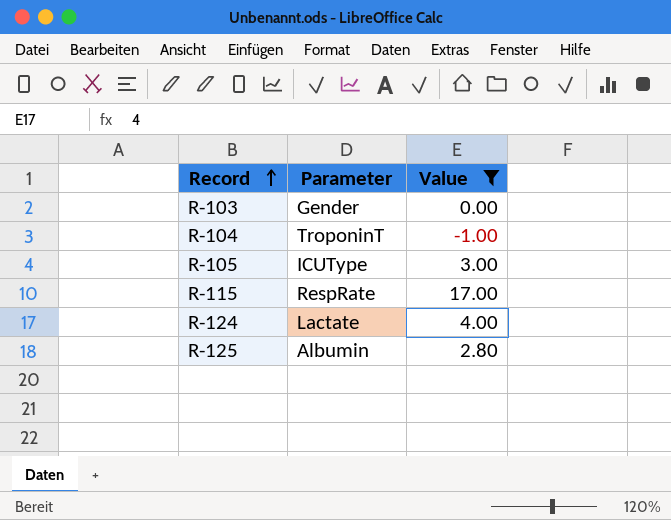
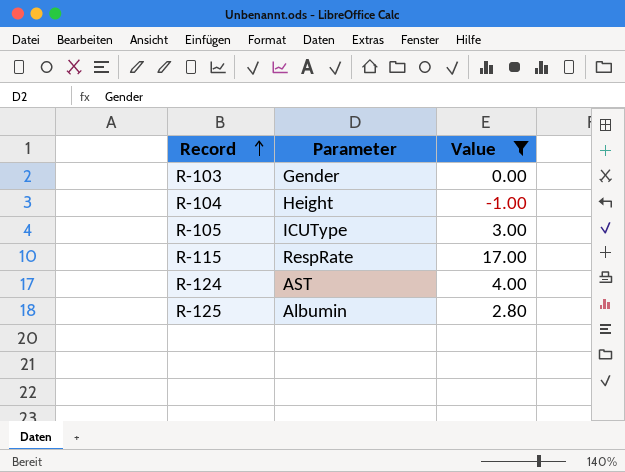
R-104 | Parameter: TroponinT -> Height
R-124 | Parameter: Lactate -> AST

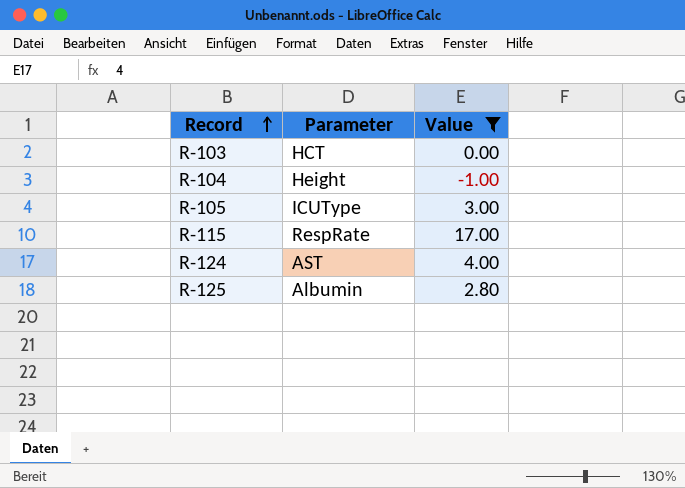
R-103 | Parameter: Gender -> HCT

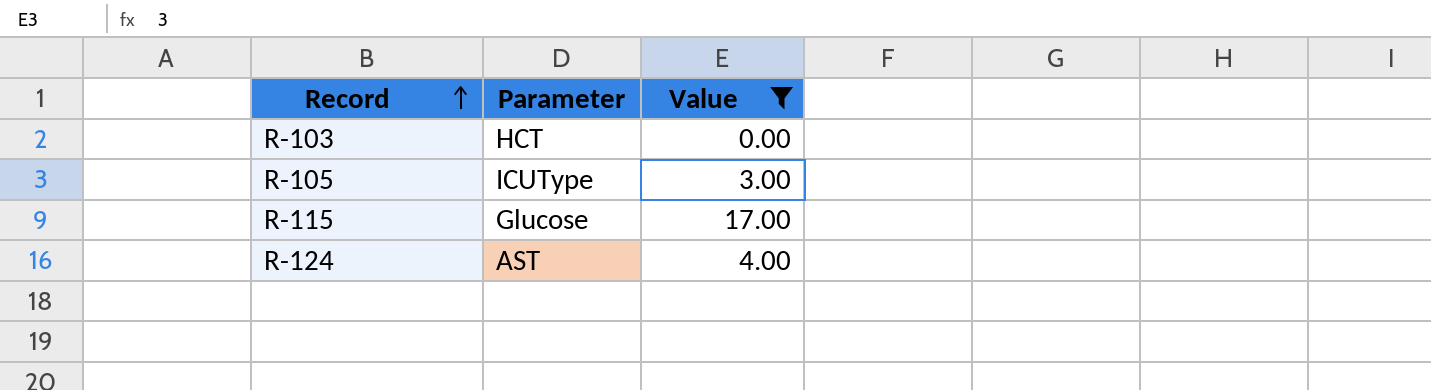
row R-104: Height | -1.00 -> none
row R-125: Albumin | 2.80 -> none
R-115 | Parameter: RespRate -> Glucose

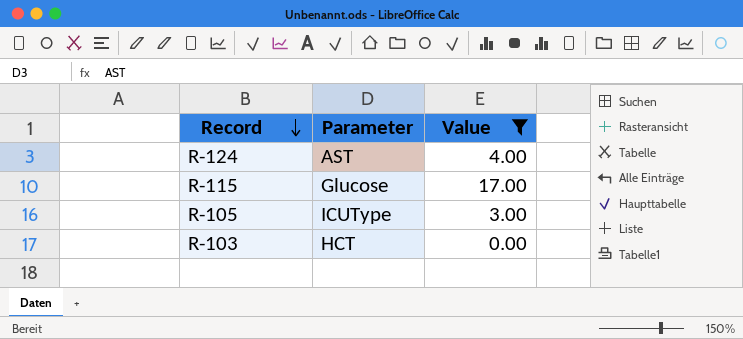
row order: Record ascending -> Record descending

